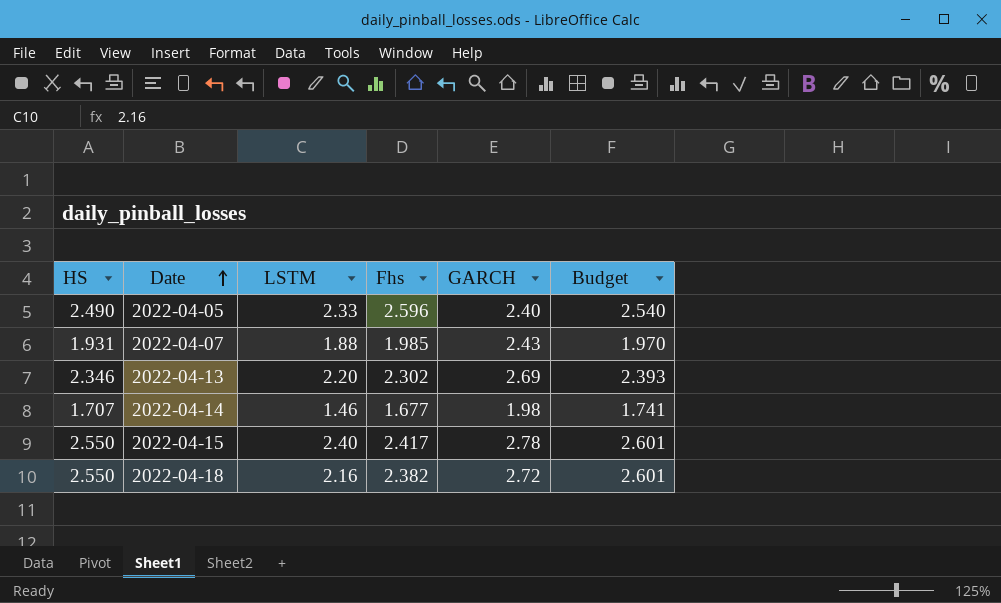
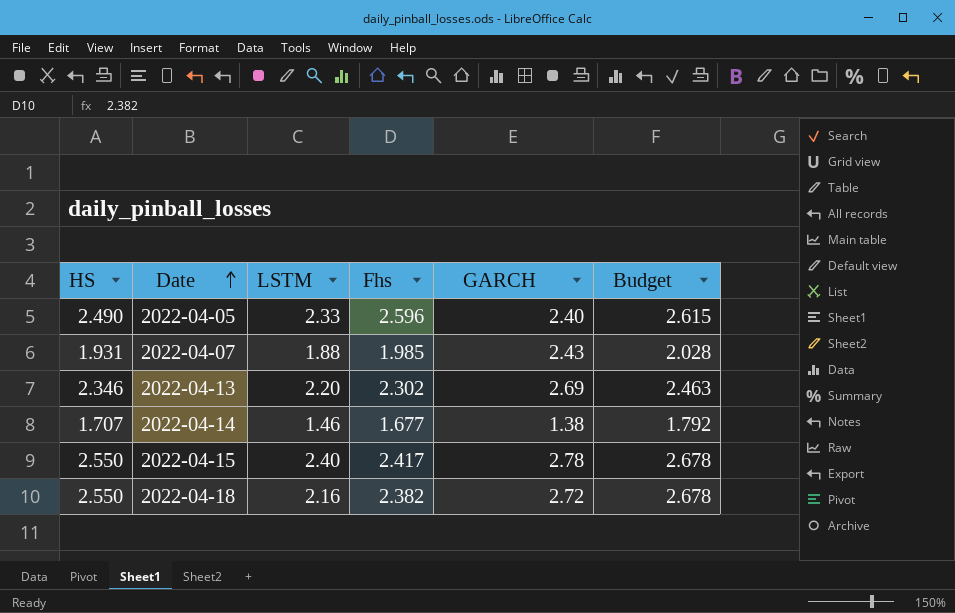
column Budget | formula: [HS] * 1.02 -> [HS] * 1.05
2022-04-14 | GARCH: 1.98 -> 1.38

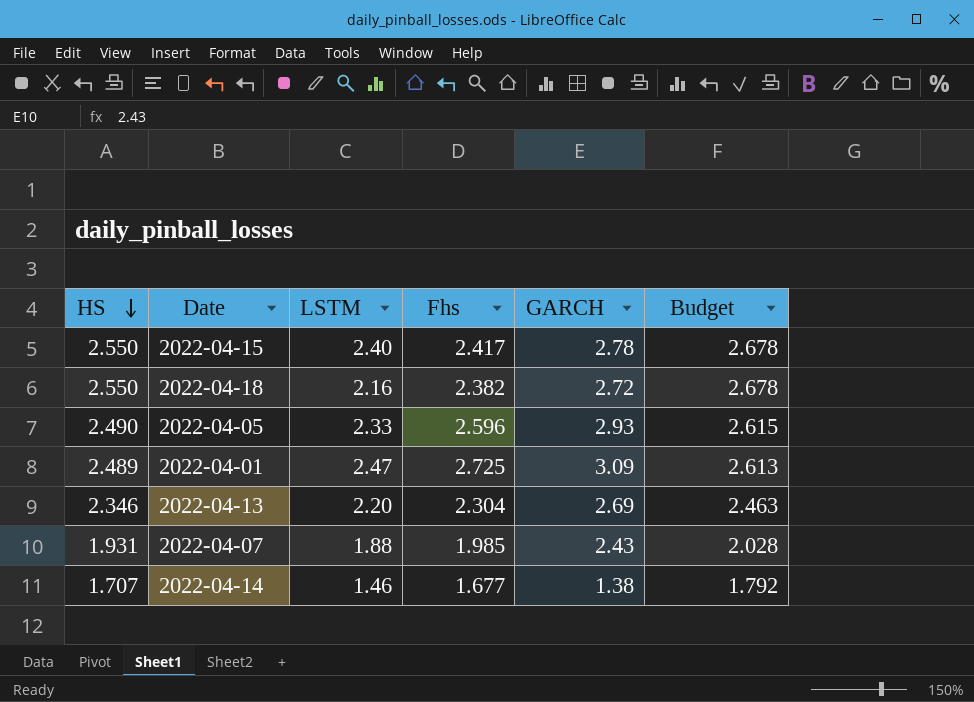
row order: Date ascending -> HS descending
2022-04-05 | GARCH: 2.40 -> 2.93
row 2022-04-01: none -> 2.489 | 2.47 | 2.725 | 3.09 | 2.613
2022-04-13 | Fhs: 2.302 -> 2.304

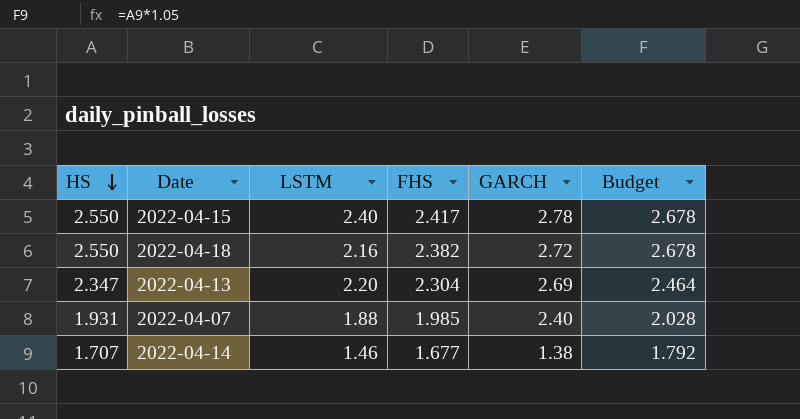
column name: Fhs -> FHS
row 2022-04-05: 2.490 | 2.33 | 2.596 | 2.93 | 2.615 -> none
row 2022-04-01: 2.489 | 2.47 | 2.725 | 3.09 | 2.613 -> none
2022-04-13 | HS: 2.346 -> 2.347
2022-04-13 | Budget: 2.463 -> 2.464
2022-04-07 | GARCH: 2.43 -> 2.40

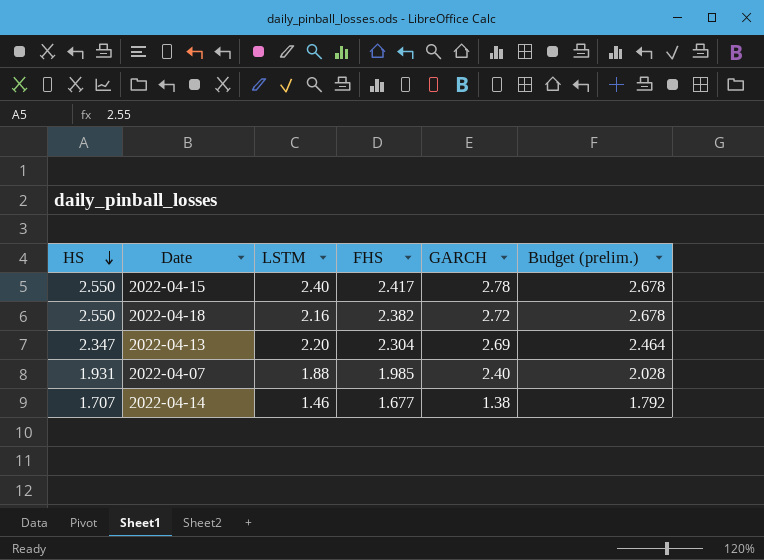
column name: Budget -> Budget (prelim.)

